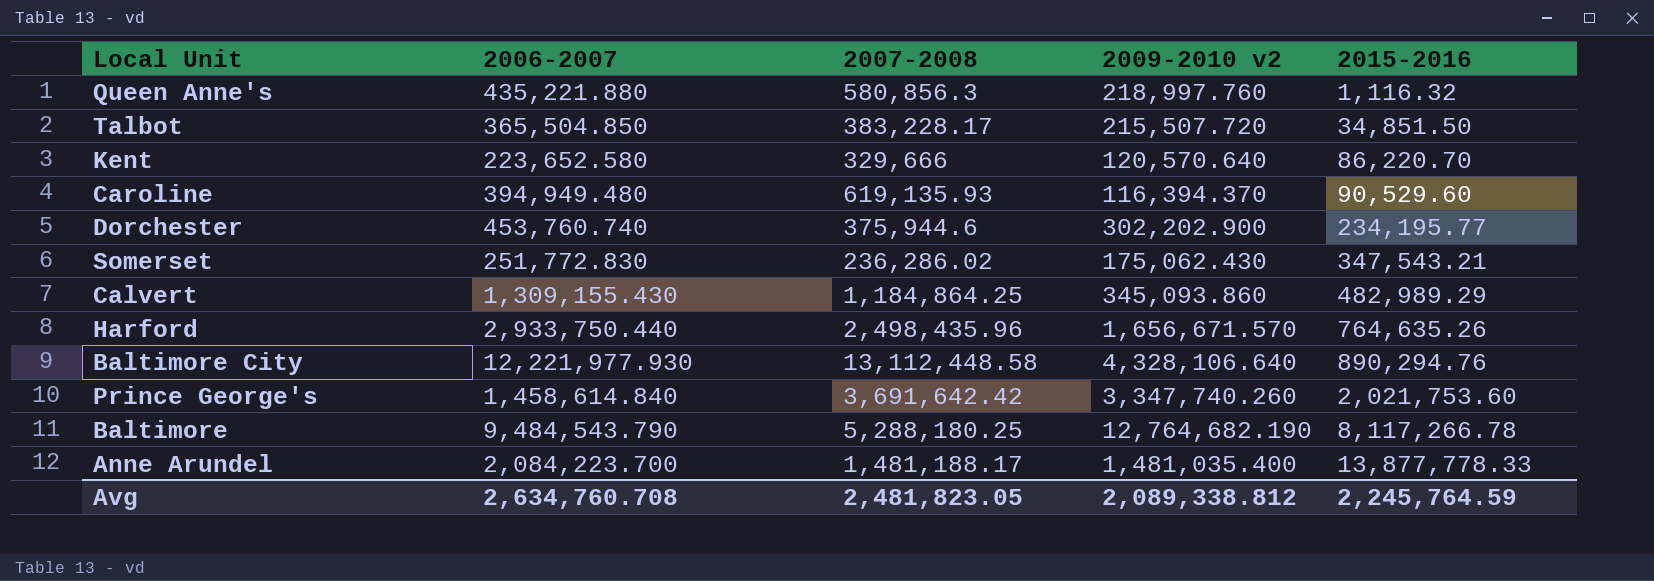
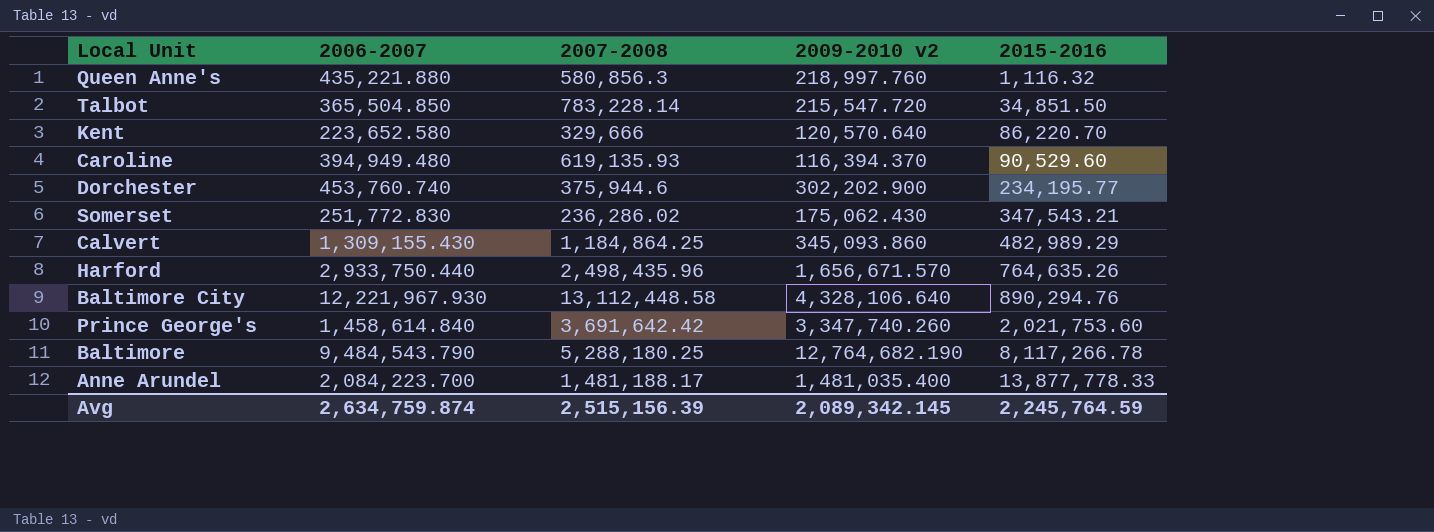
Talbot | 2007-2008: 383,228.17 -> 783,228.14
Talbot | 2009-2010 v2: 215,507.720 -> 215,547.720
Baltimore City | 2006-2007: 12,221,977.930 -> 12,221,967.930
Avg | 2006-2007: 2,634,760.708 -> 2,634,759.874
Avg | 2007-2008: 2,481,823.05 -> 2,515,156.39
Avg | 2009-2010 v2: 2,089,338.812 -> 2,089,342.145

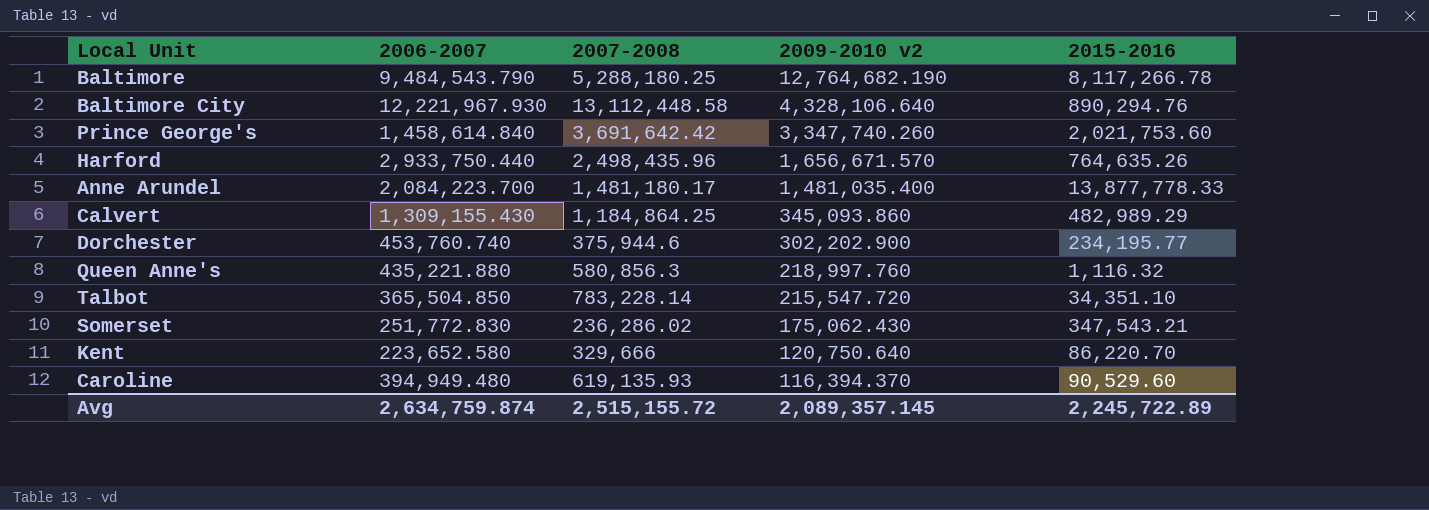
row order: 2015-2016 ascending -> 2009-2010 v2 descending
Anne Arundel | 2007-2008: 1,481,188.17 -> 1,481,180.17
Talbot | 2015-2016: 34,851.50 -> 34,351.10
Kent | 2009-2010 v2: 120,570.640 -> 120,750.640
Avg | 2007-2008: 2,515,156.39 -> 2,515,155.72
Avg | 2009-2010 v2: 2,089,342.145 -> 2,089,357.145
Avg | 2015-2016: 2,245,764.59 -> 2,245,722.89

